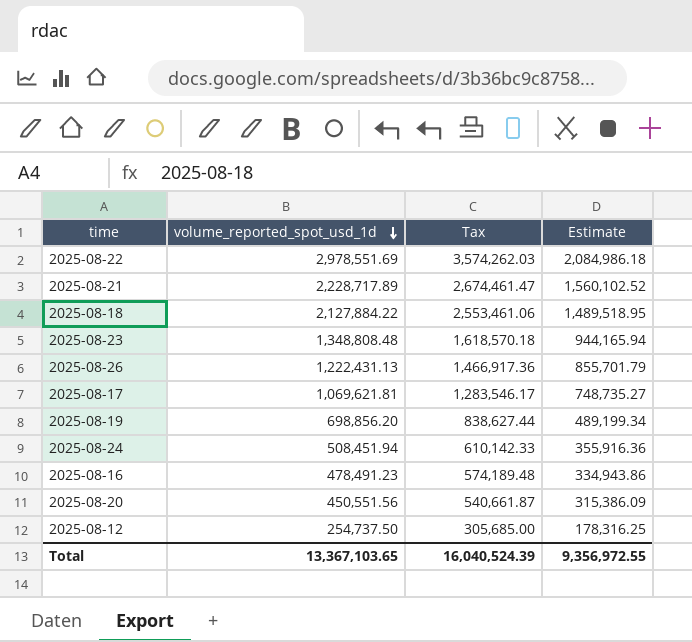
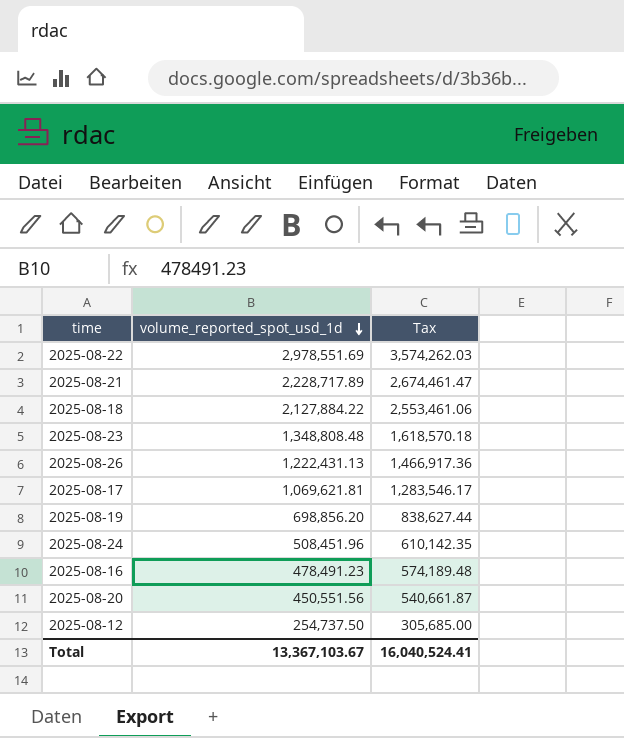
column Estimate | formula: [volume_reported_spot_usd_1d] * 0.7 -> none
2025-08-24 | volume_reported_spot_usd_1d: 508,451.94 -> 508,451.96
2025-08-24 | Tax: 610,142.33 -> 610,142.35
Total | volume_reported_spot_usd_1d: 13,367,103.65 -> 13,367,103.67
Total | Tax: 16,040,524.39 -> 16,040,524.41

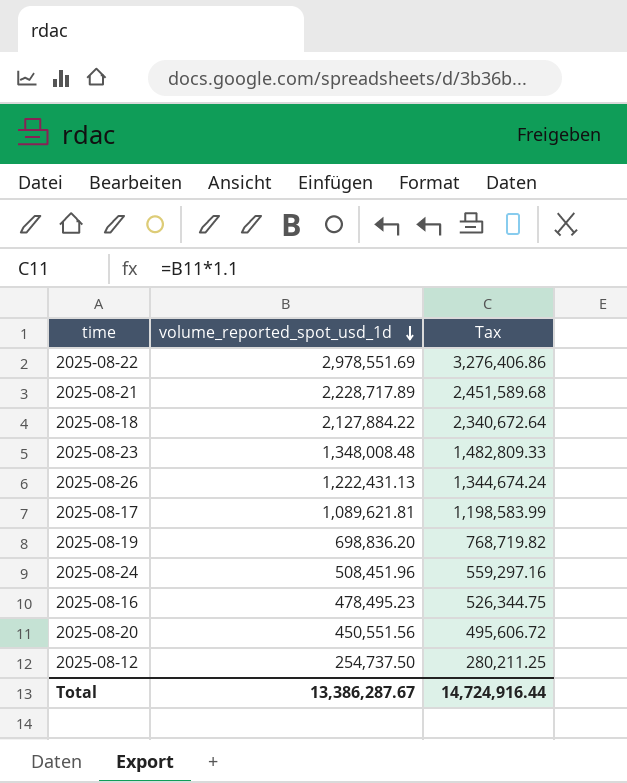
column Tax | formula: [volume_reported_spot_usd_1d] * 1.2 -> [volume_reported_spot_usd_1d] * 1.1
2025-08-23 | volume_reported_spot_usd_1d: 1,348,808.48 -> 1,348,008.48
2025-08-17 | volume_reported_spot_usd_1d: 1,069,621.81 -> 1,089,621.81
2025-08-19 | volume_reported_spot_usd_1d: 698,856.20 -> 698,836.20
2025-08-16 | volume_reported_spot_usd_1d: 478,491.23 -> 478,495.23
Total | volume_reported_spot_usd_1d: 13,367,103.67 -> 13,386,287.67
Total | Tax: 16,040,524.41 -> 14,724,916.44

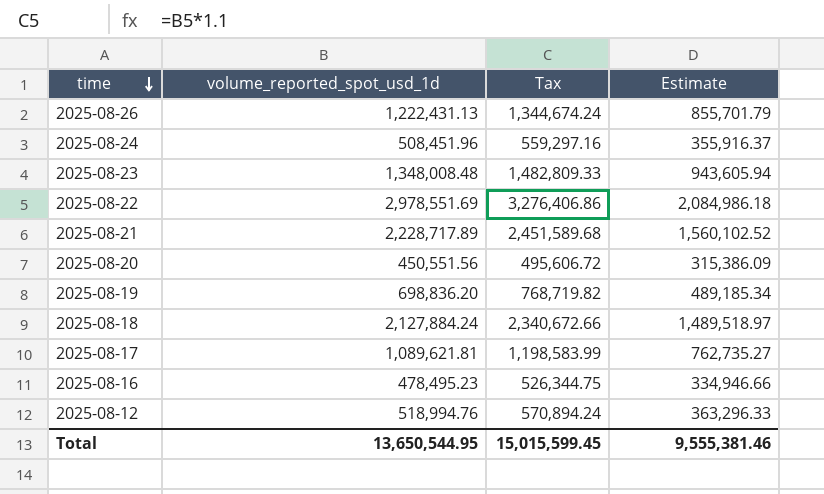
row order: volume_reported_spot_usd_1d descending -> time descending
column Estimate | formula: none -> [volume_reported_spot_usd_1d] * 0.7
2025-08-18 | volume_reported_spot_usd_1d: 2,127,884.22 -> 2,127,884.24
2025-08-18 | Tax: 2,340,672.64 -> 2,340,672.66
2025-08-12 | volume_reported_spot_usd_1d: 254,737.50 -> 518,994.76
2025-08-12 | Tax: 280,211.25 -> 570,894.24
Total | volume_reported_spot_usd_1d: 13,386,287.67 -> 13,650,544.95
Total | Tax: 14,724,916.44 -> 15,015,599.45

